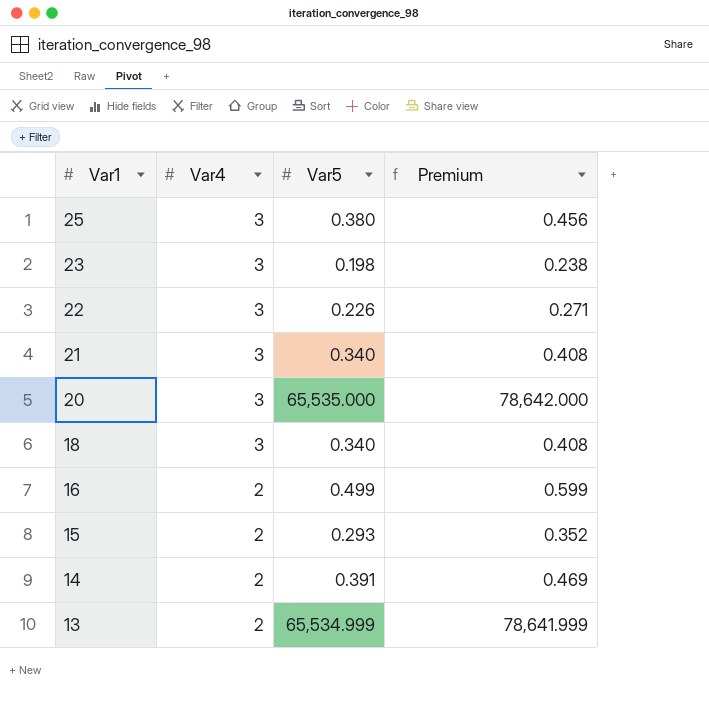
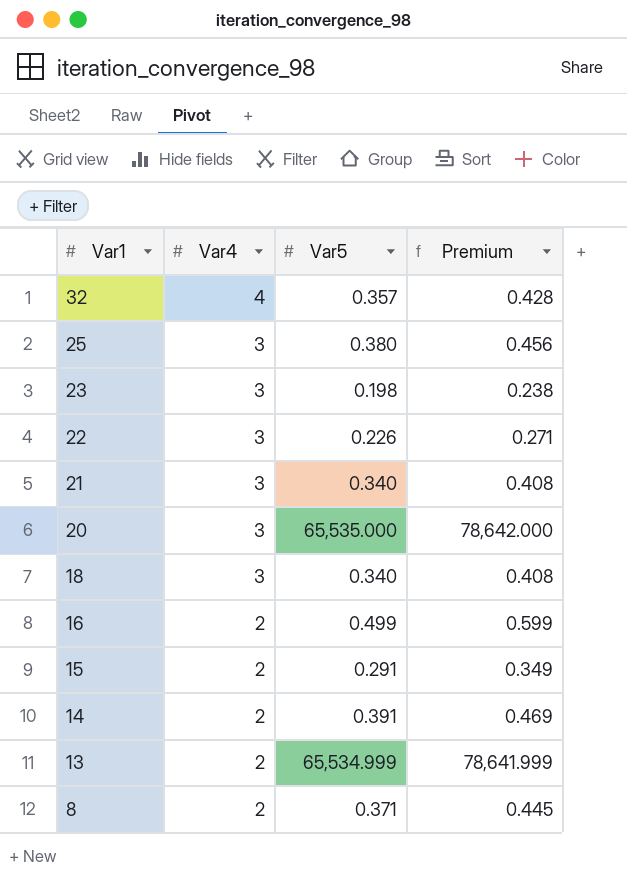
row 32: none -> 4 | 0.357 | 0.428
15 | Var5: 0.293 -> 0.291
15 | Premium: 0.352 -> 0.349
row 8: none -> 2 | 0.371 | 0.445

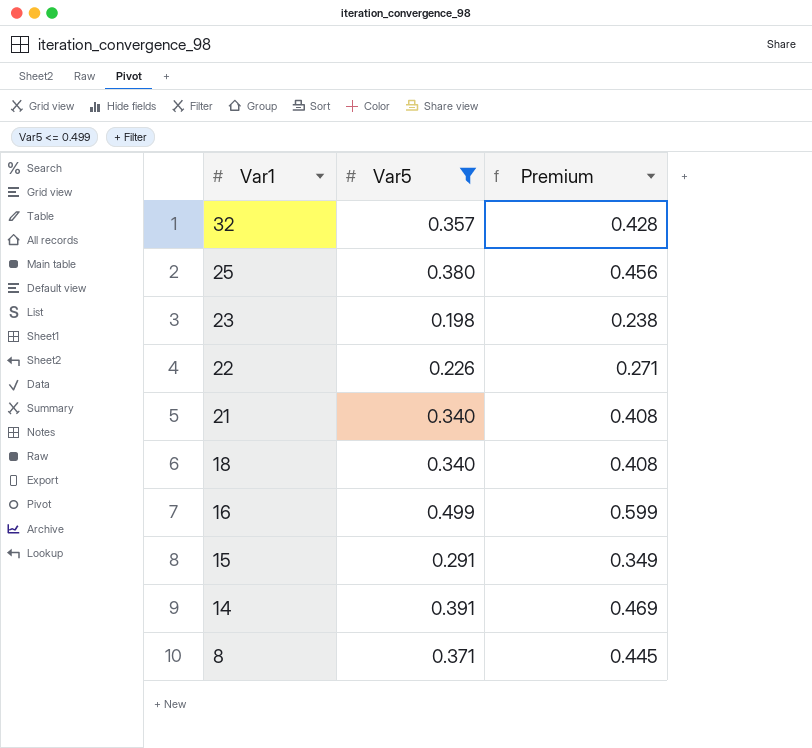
filter: none -> Var5 <= 0.499
column Var4 | position: 2 -> none

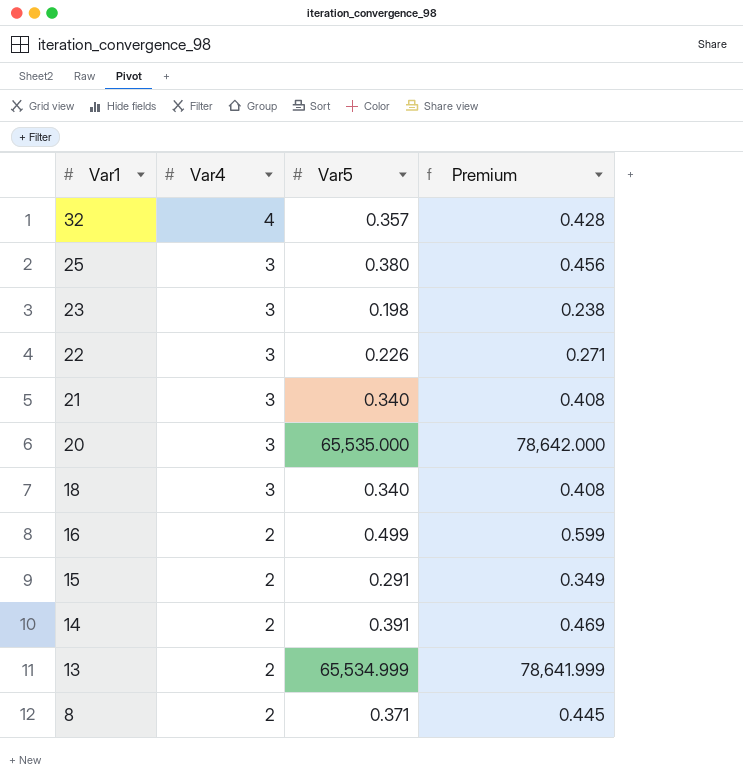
filter: Var5 <= 0.499 -> none
column Var4 | position: none -> 2

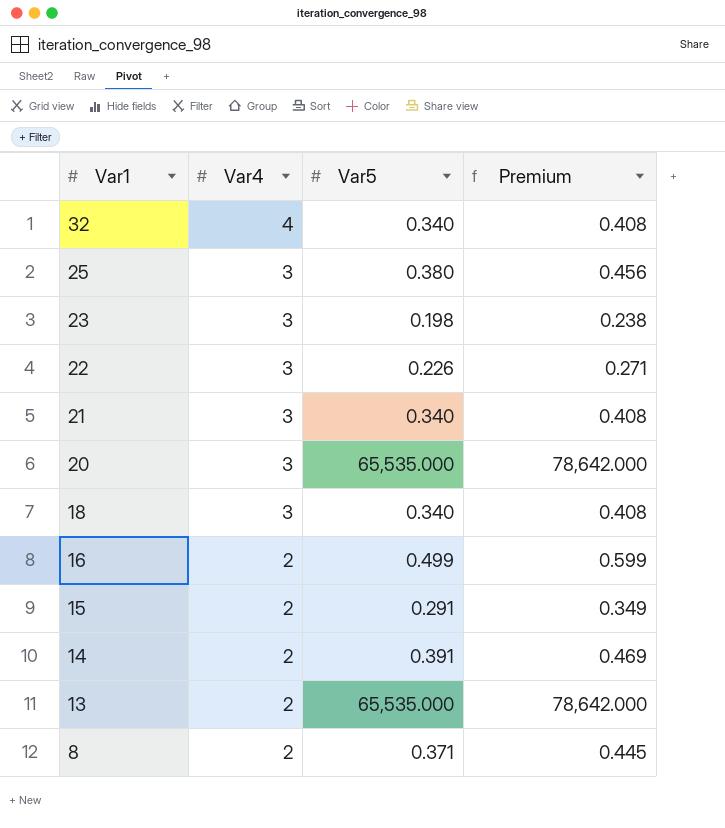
32 | Var5: 0.357 -> 0.340
32 | Premium: 0.428 -> 0.408
13 | Var5: 65,534.999 -> 65,535.000
13 | Premium: 78,641.999 -> 78,642.000

